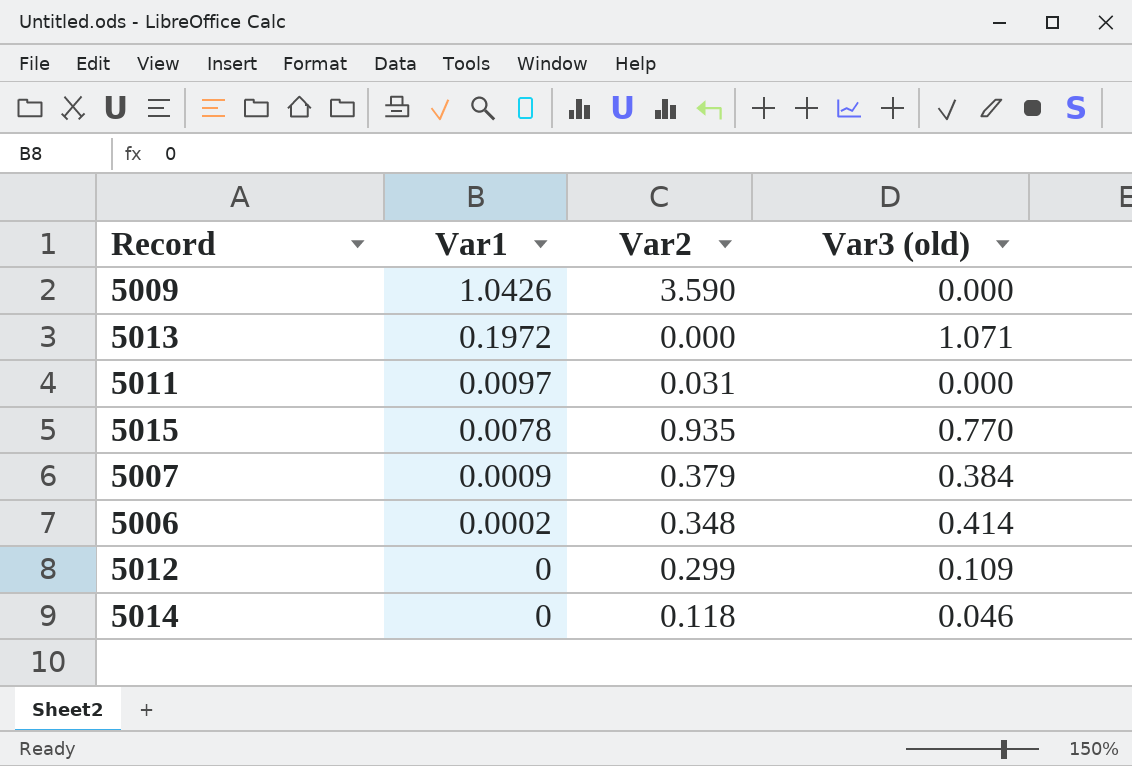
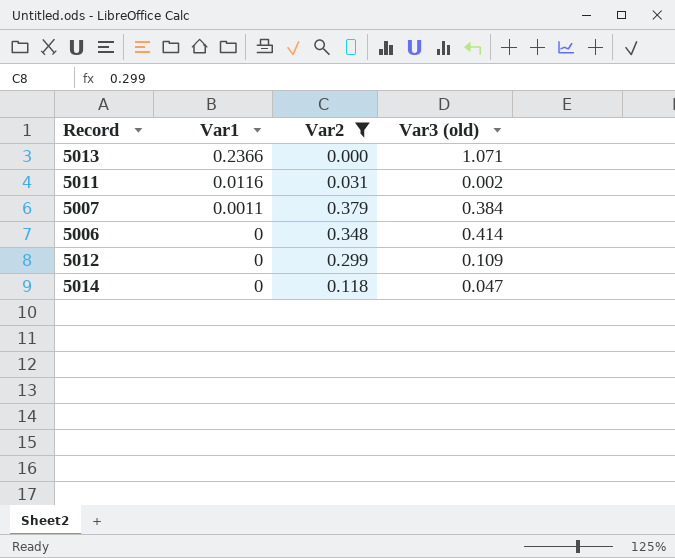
filter: none -> Var2 <= 0.379
5013 | Var1: 0.1972 -> 0.2366
5011 | Var1: 0.0097 -> 0.0116
5011 | Var3 (old): 0.000 -> 0.002
5007 | Var1: 0.0009 -> 0.0011
5006 | Var1: 0.0002 -> 0
5014 | Var3 (old): 0.046 -> 0.047

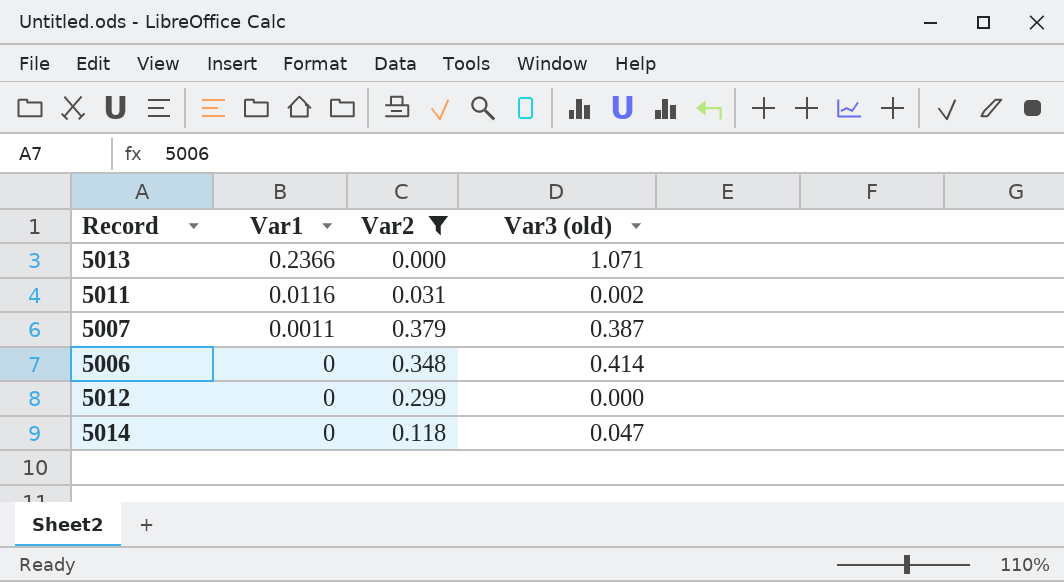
5007 | Var3 (old): 0.384 -> 0.387
5012 | Var3 (old): 0.109 -> 0.000

